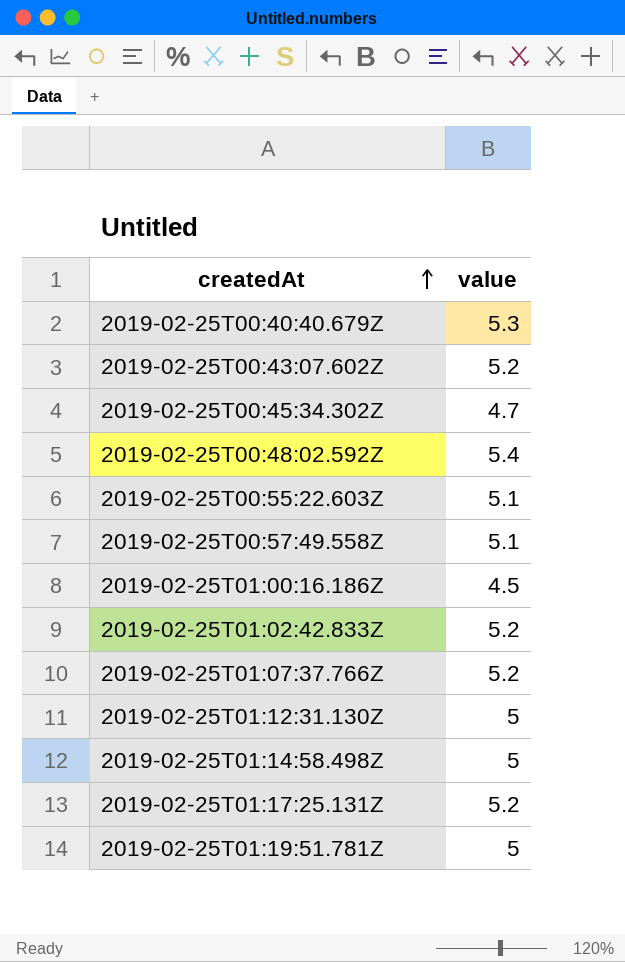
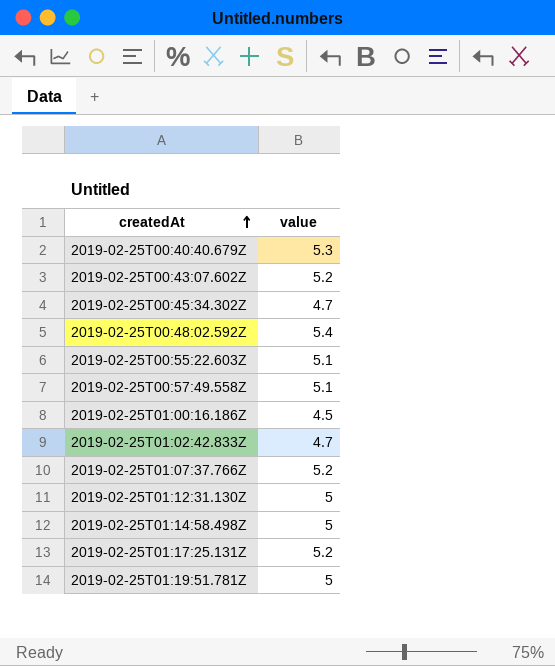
2019-02-25T01:02:42.833Z | value: 5.2 -> 4.7

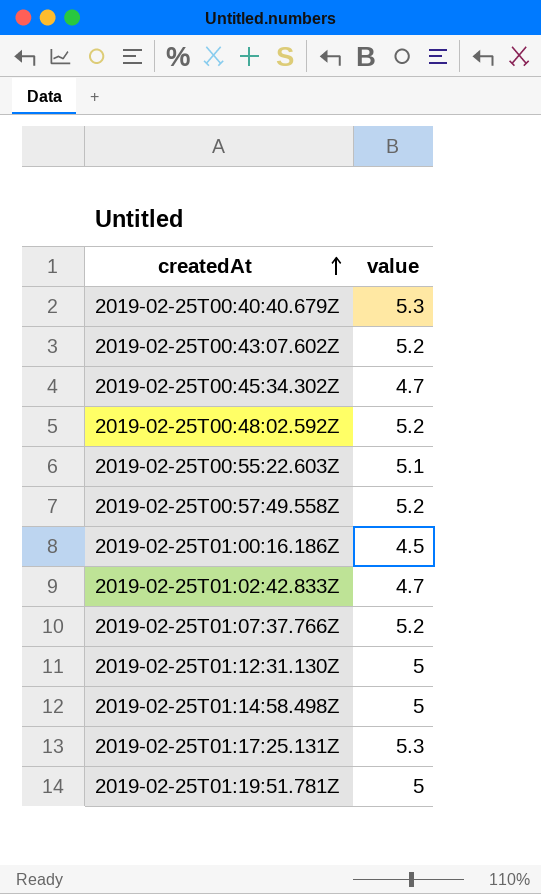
2019-02-25T00:48:02.592Z | value: 5.4 -> 5.2
2019-02-25T00:57:49.558Z | value: 5.1 -> 5.2
2019-02-25T01:17:25.131Z | value: 5.2 -> 5.3

